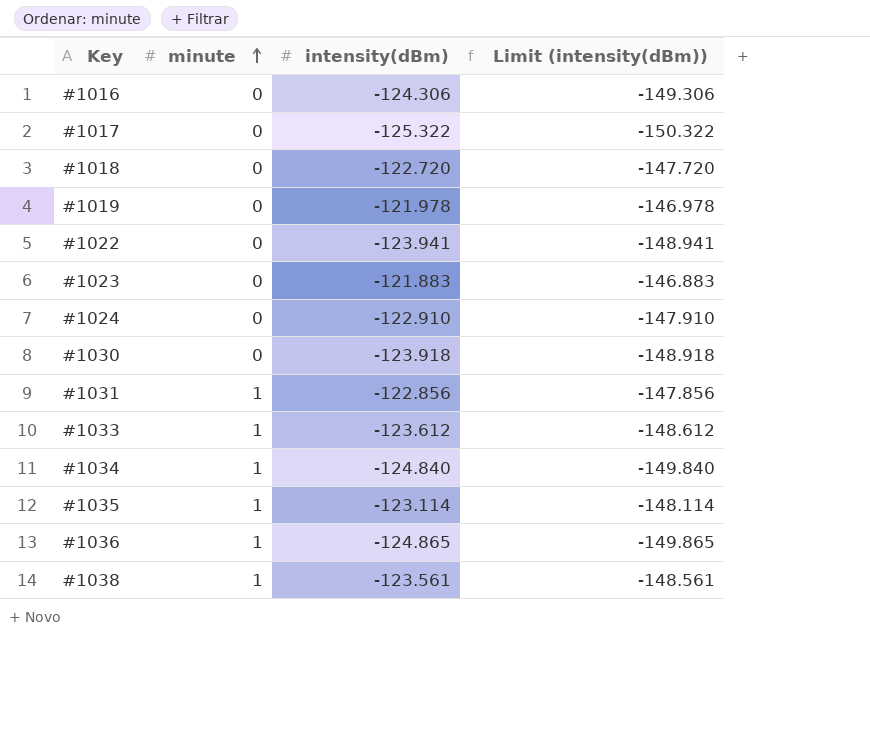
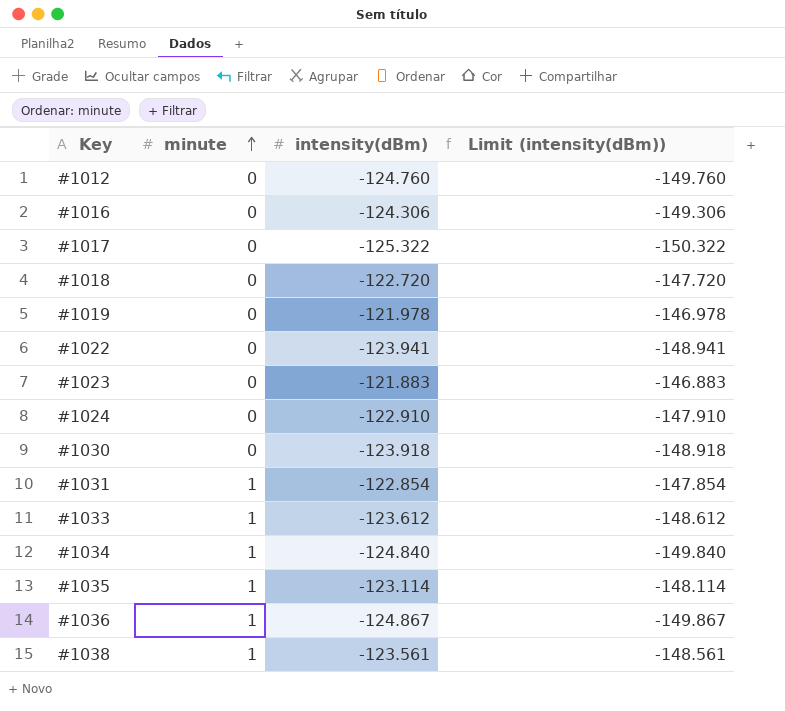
row #1012: none -> 0 | -124.760 | -149.760
#1031 | intensity(dBm): -122.856 -> -122.854
#1031 | Limit (intensity(dBm)): -147.856 -> -147.854
#1036 | intensity(dBm): -124.865 -> -124.867
#1036 | Limit (intensity(dBm)): -149.865 -> -149.867

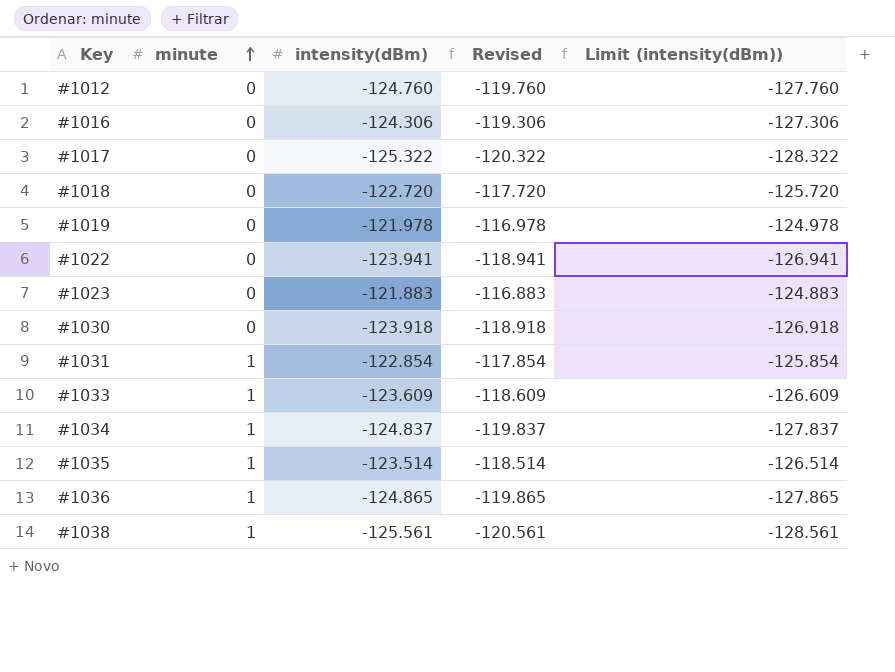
column Revised | formula: none -> [intensity(dBm)] + 5
column Limit (intensity(dBm)) | formula: [intensity(dBm)] - 25 -> [intensity(dBm)] - 3
row #1024: 0 | -122.910 | -147.910 -> none
#1033 | intensity(dBm): -123.612 -> -123.609
#1034 | intensity(dBm): -124.840 -> -124.837
#1035 | intensity(dBm): -123.114 -> -123.514
#1036 | intensity(dBm): -124.867 -> -124.865
#1038 | intensity(dBm): -123.561 -> -125.561

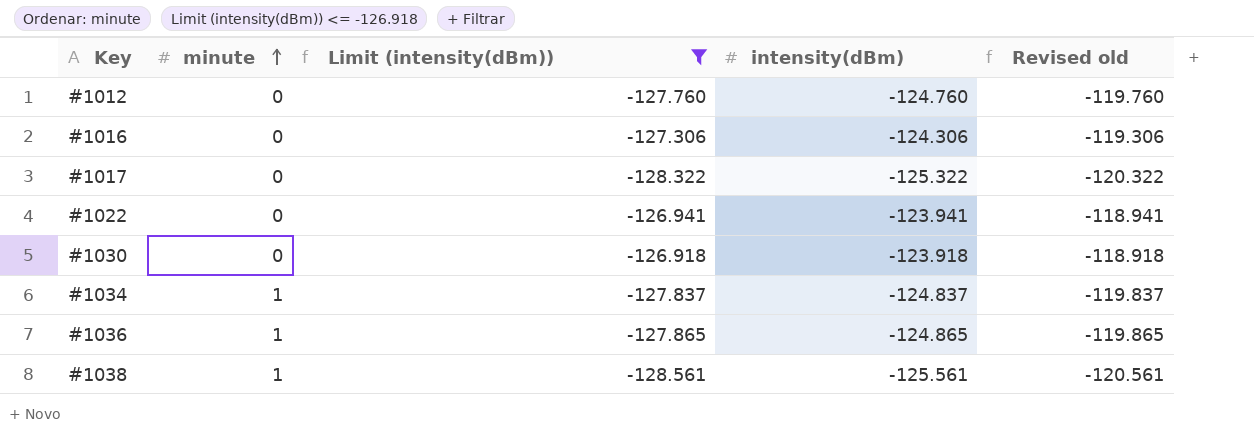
filter: none -> Limit (intensity(dBm)) <= -126.918
column Limit (intensity(dBm)) | position: 5 -> 3
column name: Revised -> Revised old

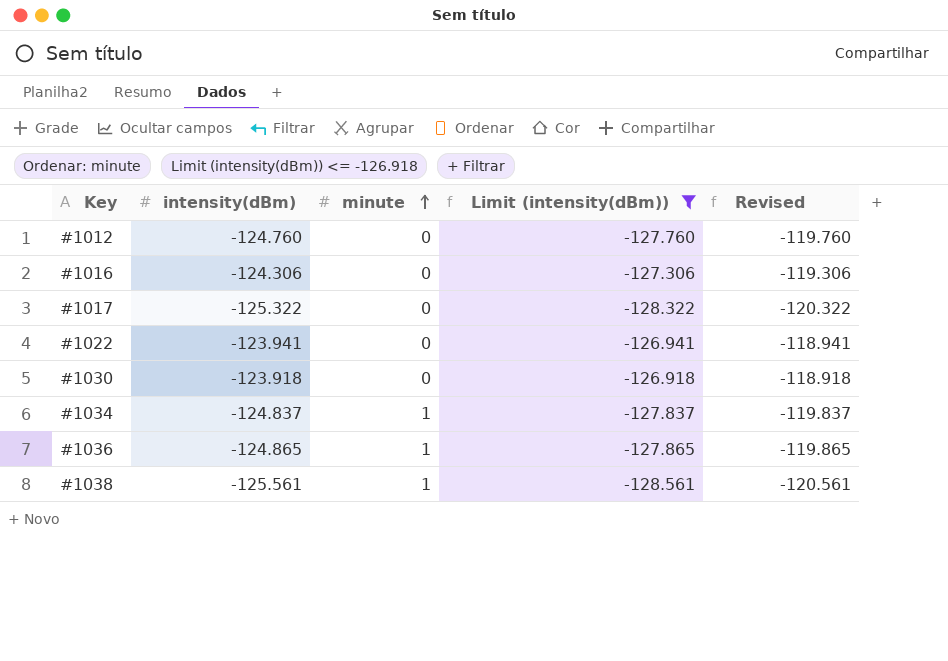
column intensity(dBm) | position: 4 -> 2
column name: Revised old -> Revised

